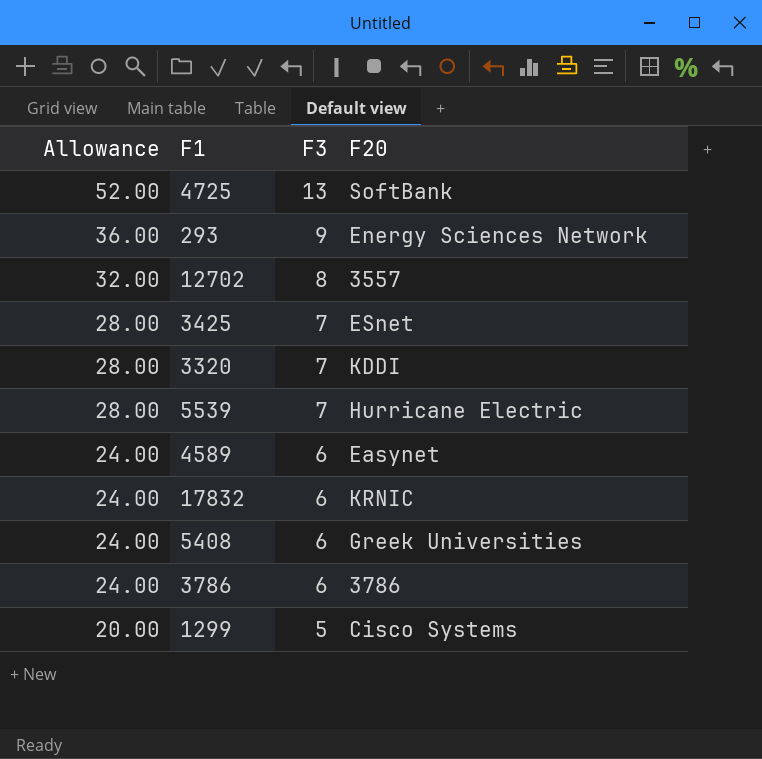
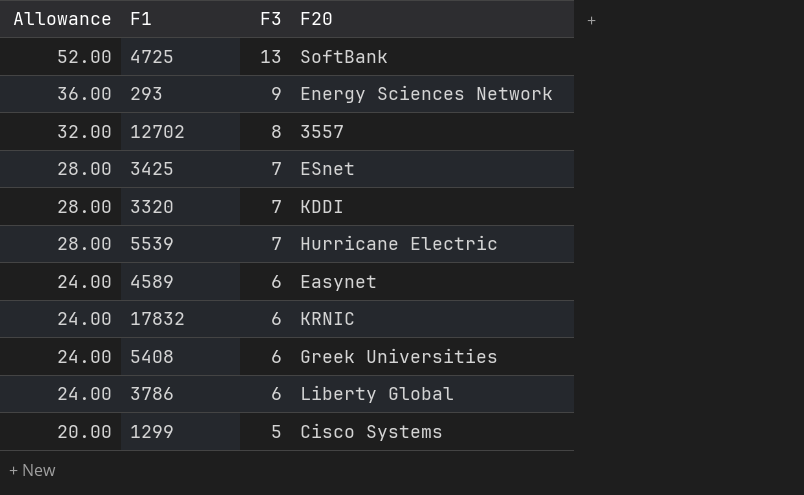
3786 | F20: 3786 -> Liberty Global

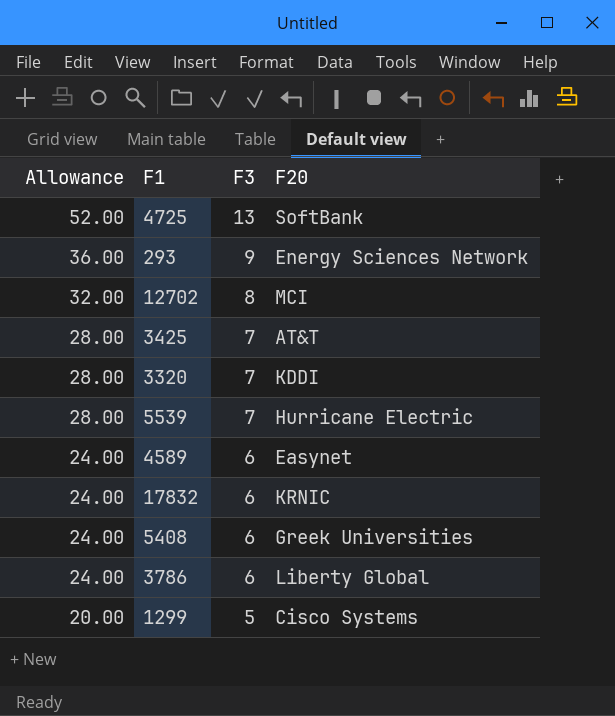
12702 | F20: 3557 -> MCI
3425 | F20: ESnet -> AT&T

